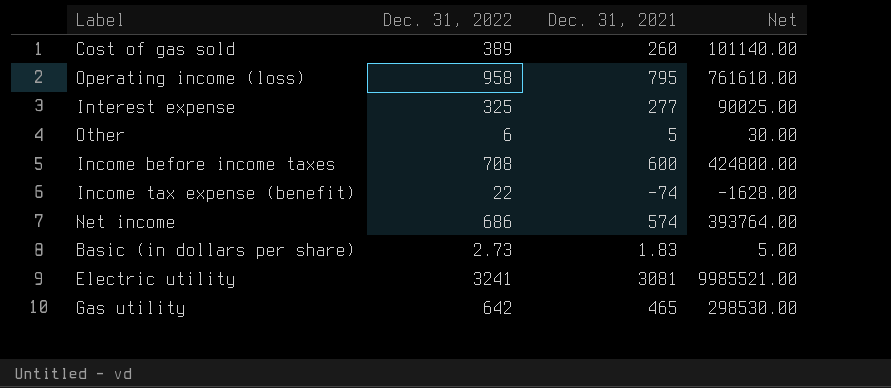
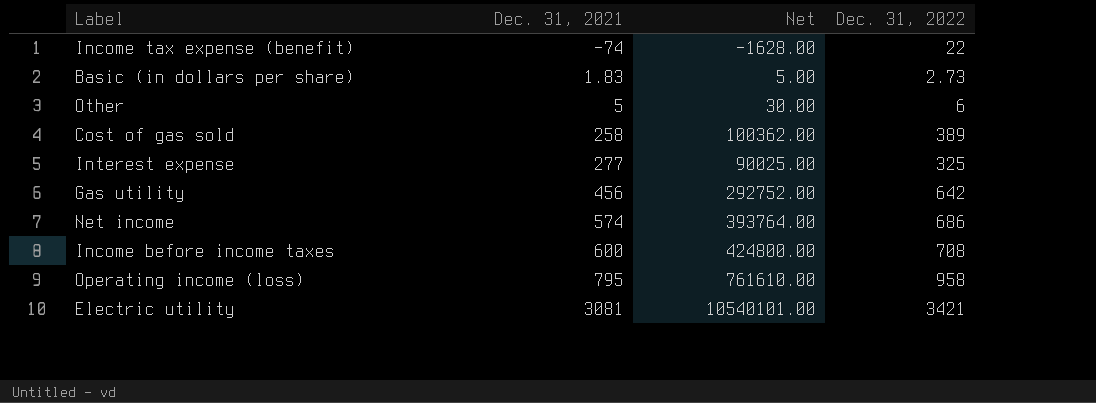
row order: none -> Dec. 31, 2021 ascending
column Dec. 31, 2022 | position: 2 -> 4
Cost of gas sold | Dec. 31, 2021: 260 -> 258
Cost of gas sold | Net: 101140.00 -> 100362.00
Gas utility | Dec. 31, 2021: 465 -> 456
Gas utility | Net: 298530.00 -> 292752.00
Electric utility | Net: 9985521.00 -> 10540101.00
Electric utility | Dec. 31, 2022: 3241 -> 3421

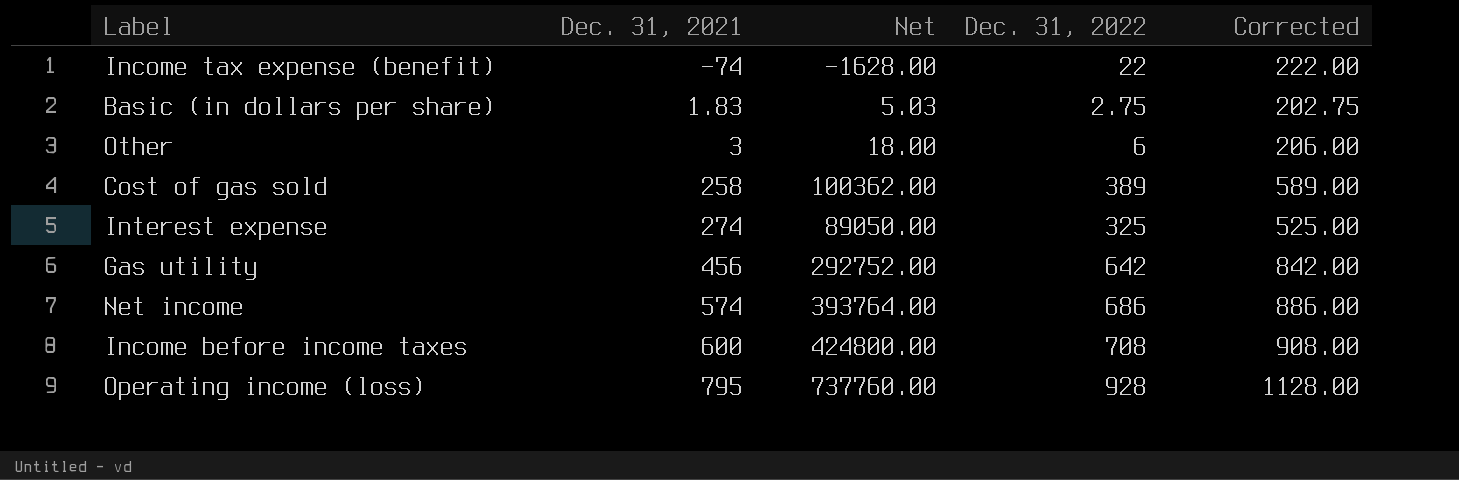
column Corrected | formula: none -> [Dec. 31, 2022] + 200
row Electric utility: 3081 | 10540101.00 | 3421 -> none
Basic (in dollars per share) | Net: 5.00 -> 5.03
Basic (in dollars per share) | Dec. 31, 2022: 2.73 -> 2.75
Other | Dec. 31, 2021: 5 -> 3
Other | Net: 30.00 -> 18.00
Interest expense | Dec. 31, 2021: 277 -> 274
Interest expense | Net: 90025.00 -> 89050.00
Operating income (loss) | Net: 761610.00 -> 737760.00
Operating income (loss) | Dec. 31, 2022: 958 -> 928

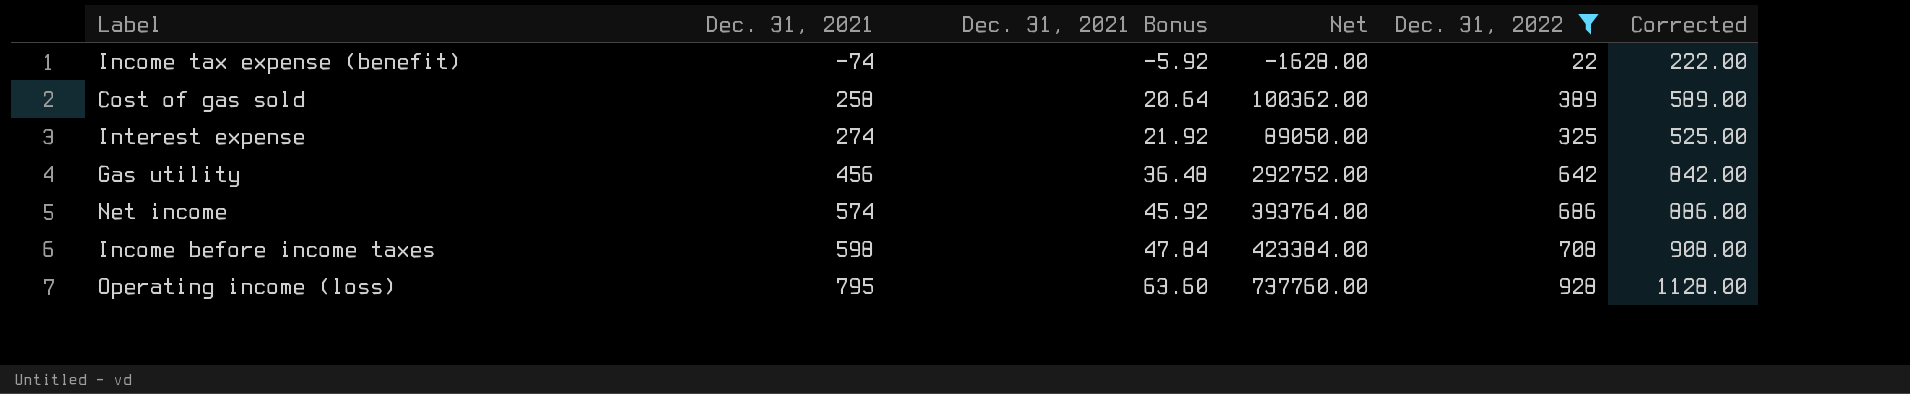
filter: none -> Dec. 31, 2022 >= 22
column Dec. 31, 2021 Bonus | formula: none -> [Dec. 31, 2021] * 0.08
Income before income taxes | Dec. 31, 2021: 600 -> 598
Income before income taxes | Net: 424800.00 -> 423384.00

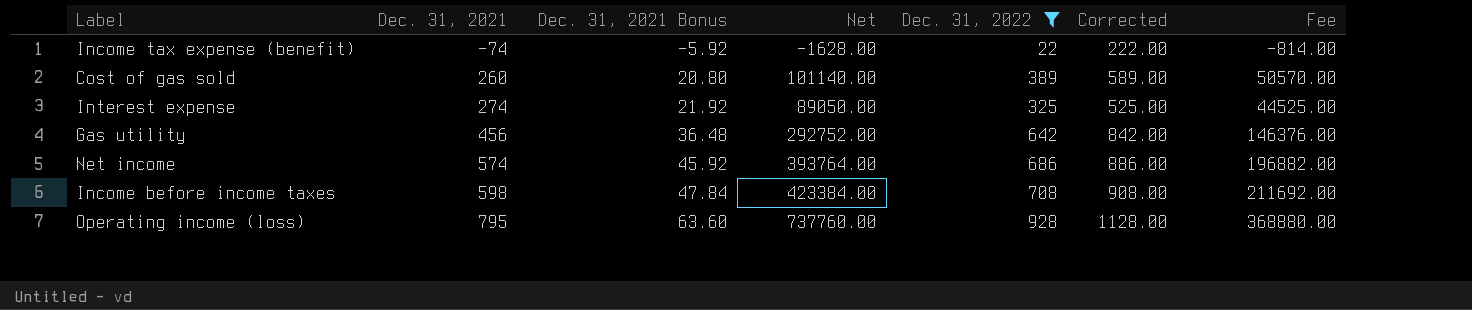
column Fee | formula: none -> [Net] * 0.5
Cost of gas sold | Dec. 31, 2021: 258 -> 260
Cost of gas sold | Dec. 31, 2021 Bonus: 20.64 -> 20.80
Cost of gas sold | Net: 100362.00 -> 101140.00

